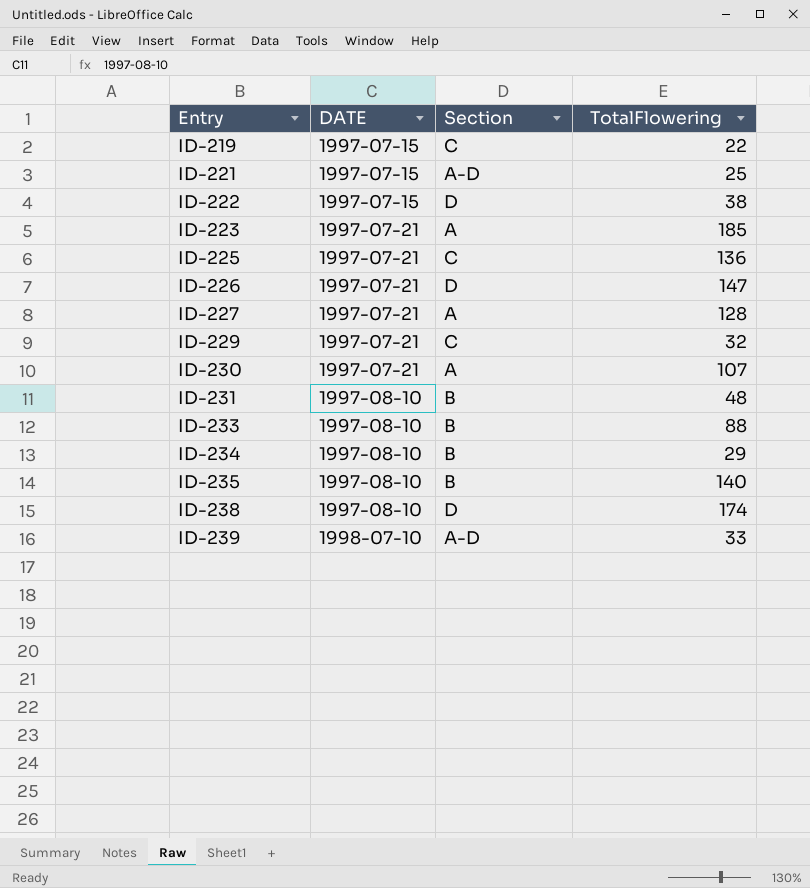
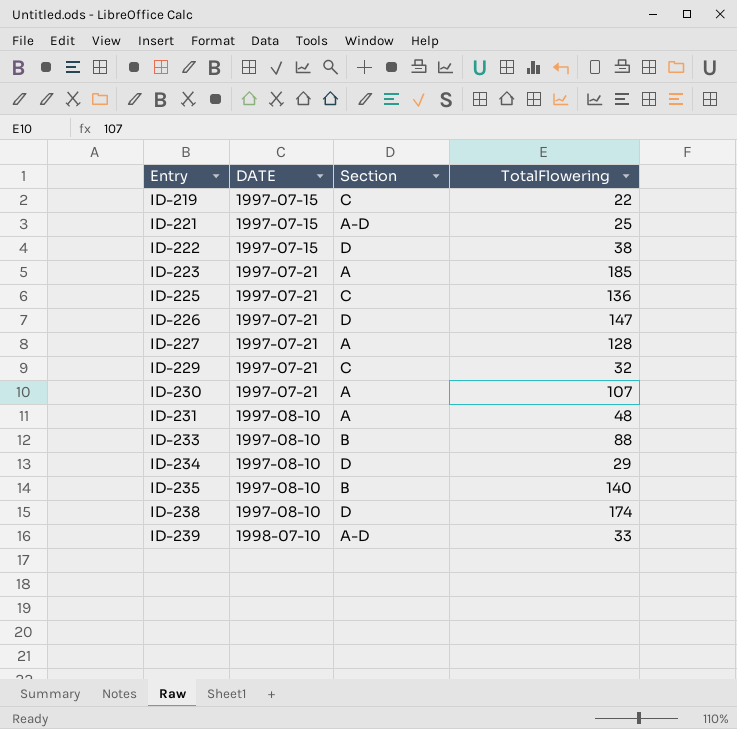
ID-231 | Section: B -> A
ID-234 | Section: B -> D

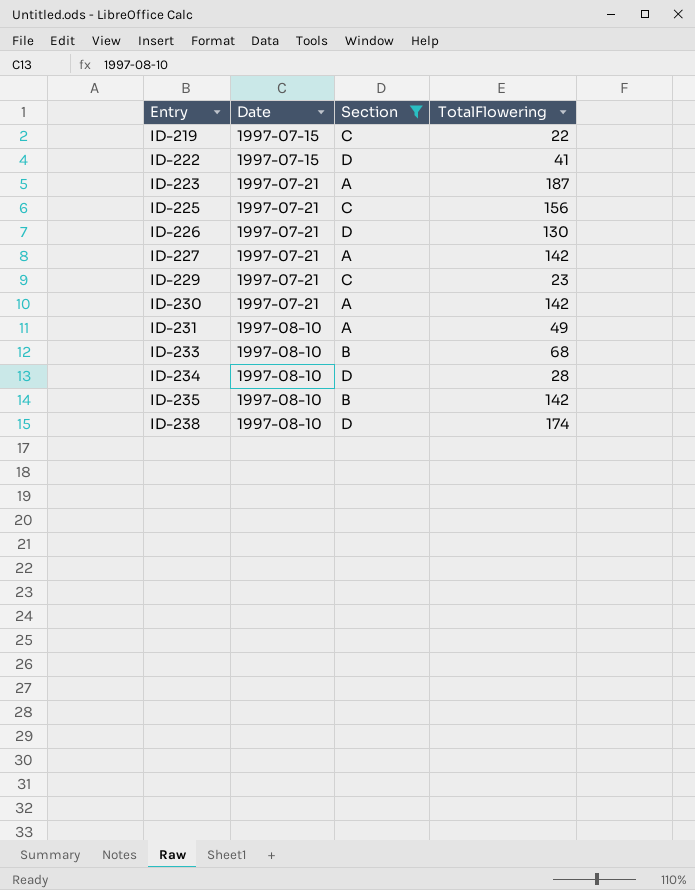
filter: none -> Section != A-D
column name: DATE -> Date
ID-222 | TotalFlowering: 38 -> 41
ID-223 | TotalFlowering: 185 -> 187
ID-225 | TotalFlowering: 136 -> 156
ID-226 | TotalFlowering: 147 -> 130
ID-227 | TotalFlowering: 128 -> 142
ID-229 | TotalFlowering: 32 -> 23
ID-230 | TotalFlowering: 107 -> 142
ID-231 | TotalFlowering: 48 -> 49
ID-233 | TotalFlowering: 88 -> 68
ID-234 | TotalFlowering: 29 -> 28
ID-235 | TotalFlowering: 140 -> 142

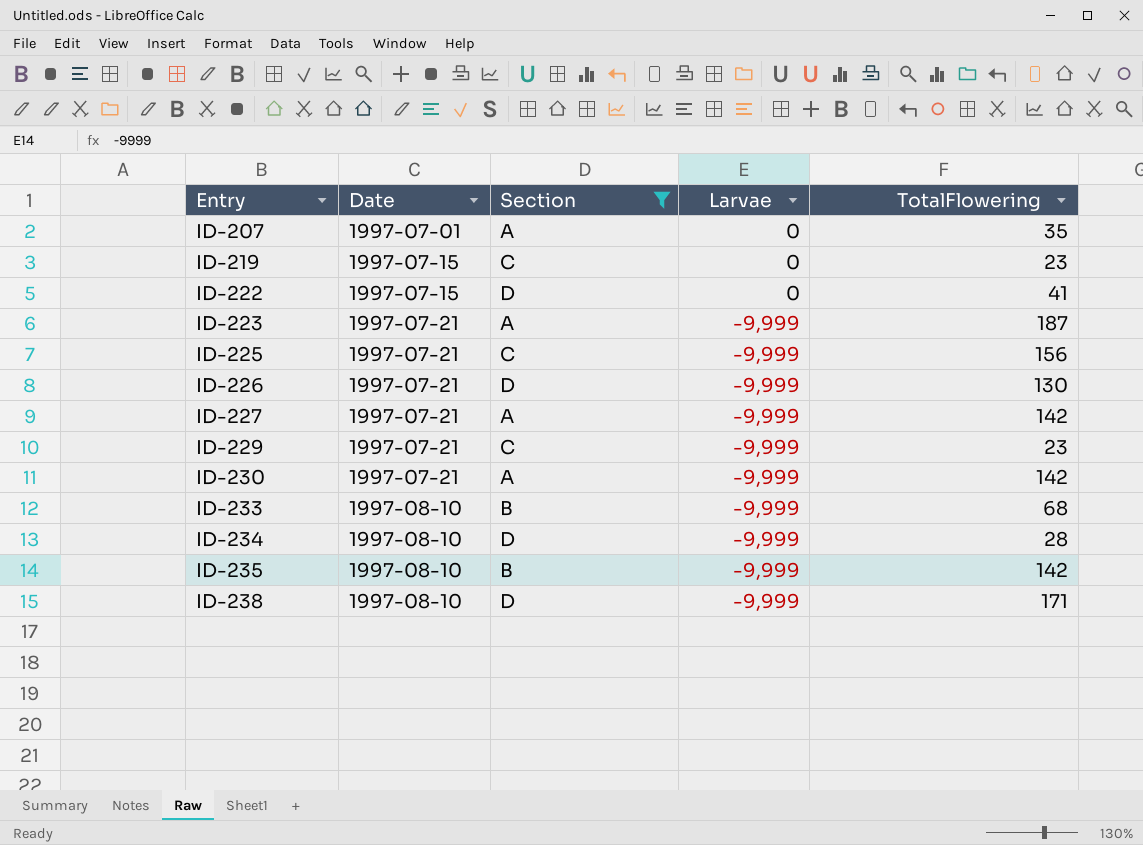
column Larvae | position: none -> 4
row ID-231: 1997-08-10 | A | 49 -> none
row ID-207: none -> 1997-07-01 | A | 0 | 35
ID-219 | TotalFlowering: 22 -> 23
ID-238 | TotalFlowering: 174 -> 171

